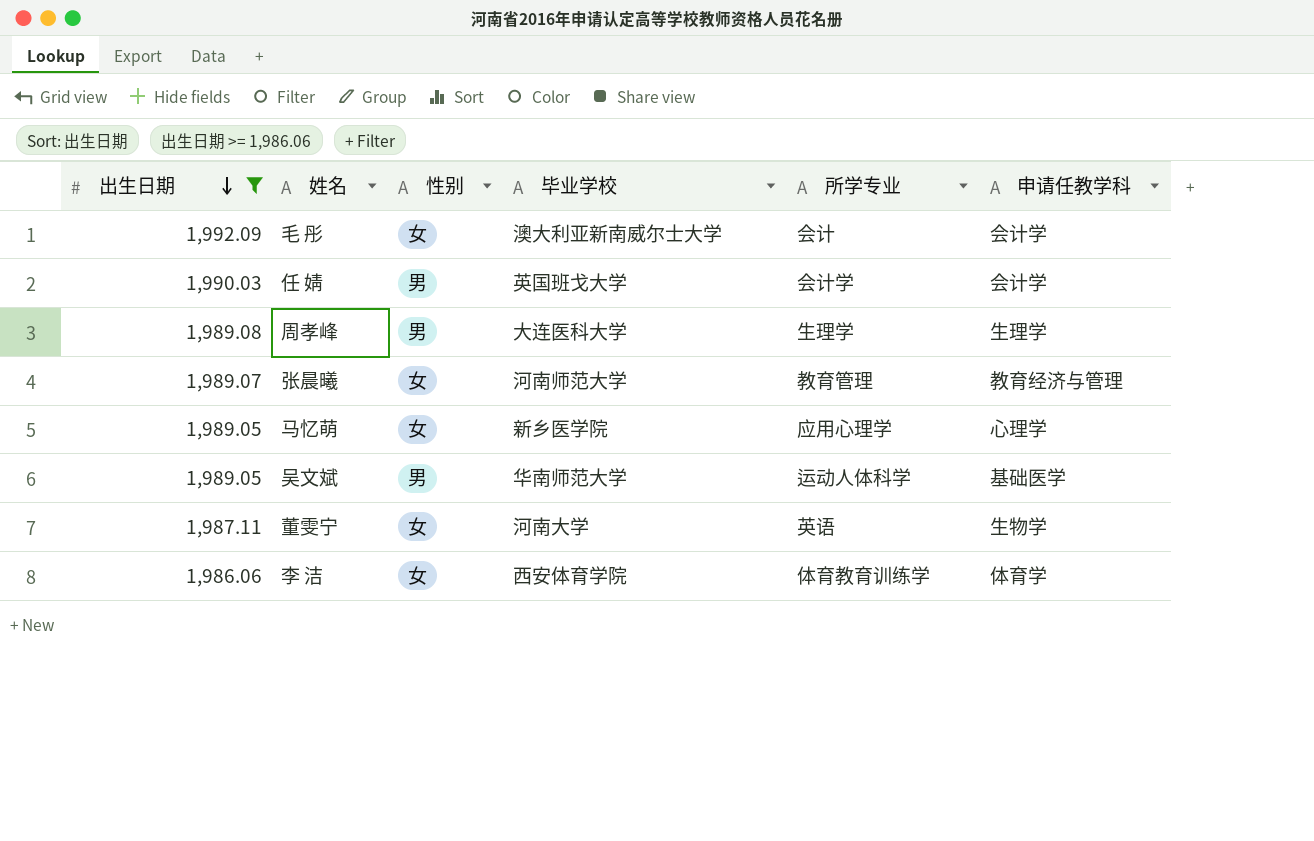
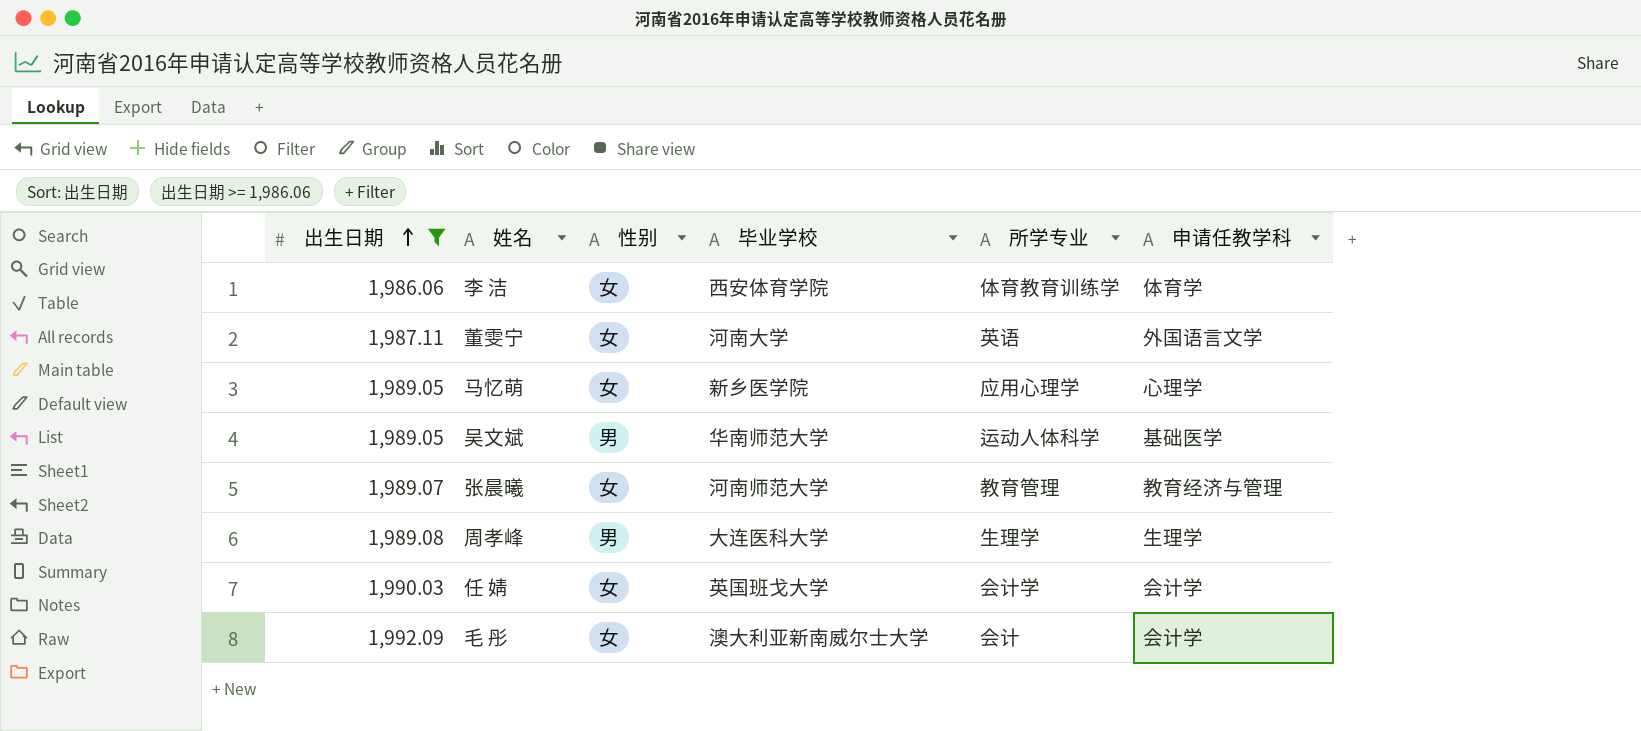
row order: 出生日期 descending -> 出生日期 ascending
董雯宁 | 申请任教学科: 生物学 -> 外国语言文学
任 婧 | 性别: 男 -> 女

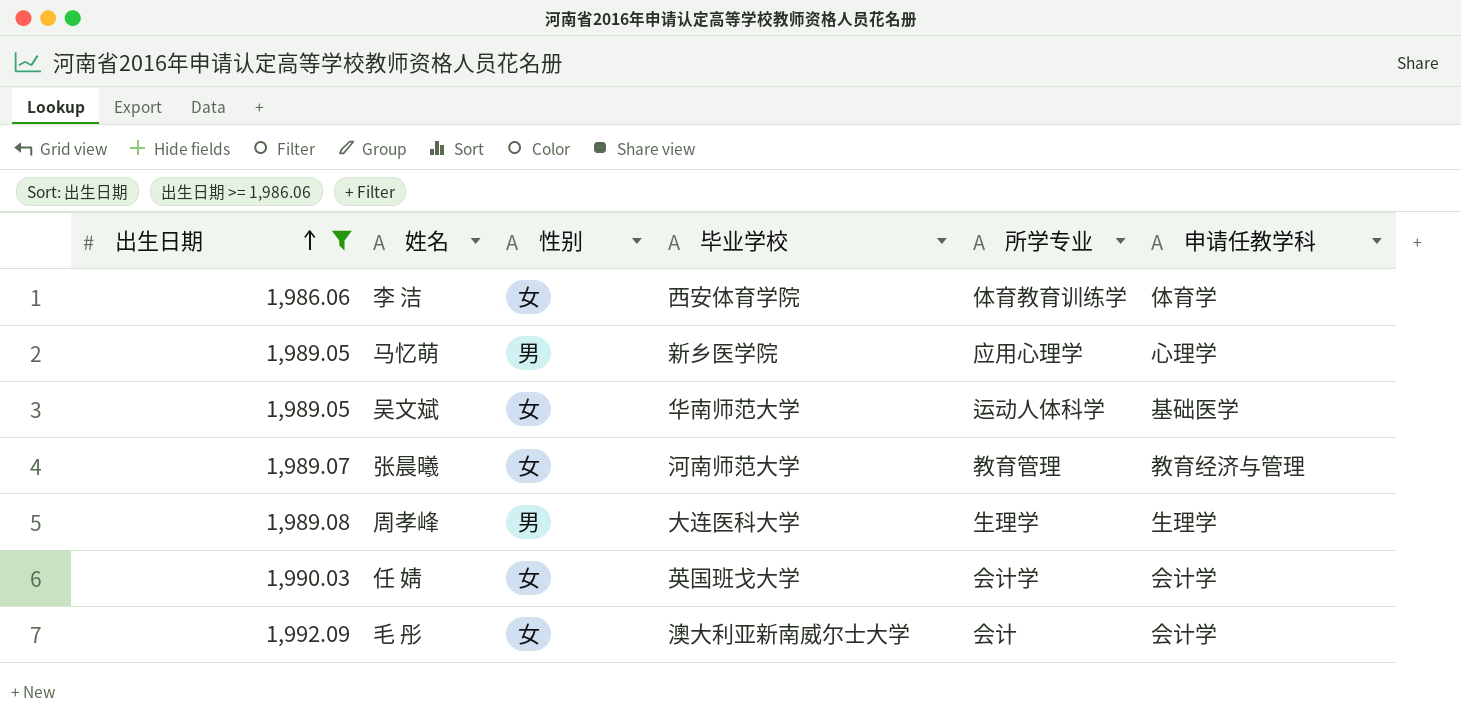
row 董雯宁: 1,987.11 | 女 | 河南大学 | 英语 | 外国语言文学 -> none
马忆萌 | 性别: 女 -> 男
吴文斌 | 性别: 男 -> 女

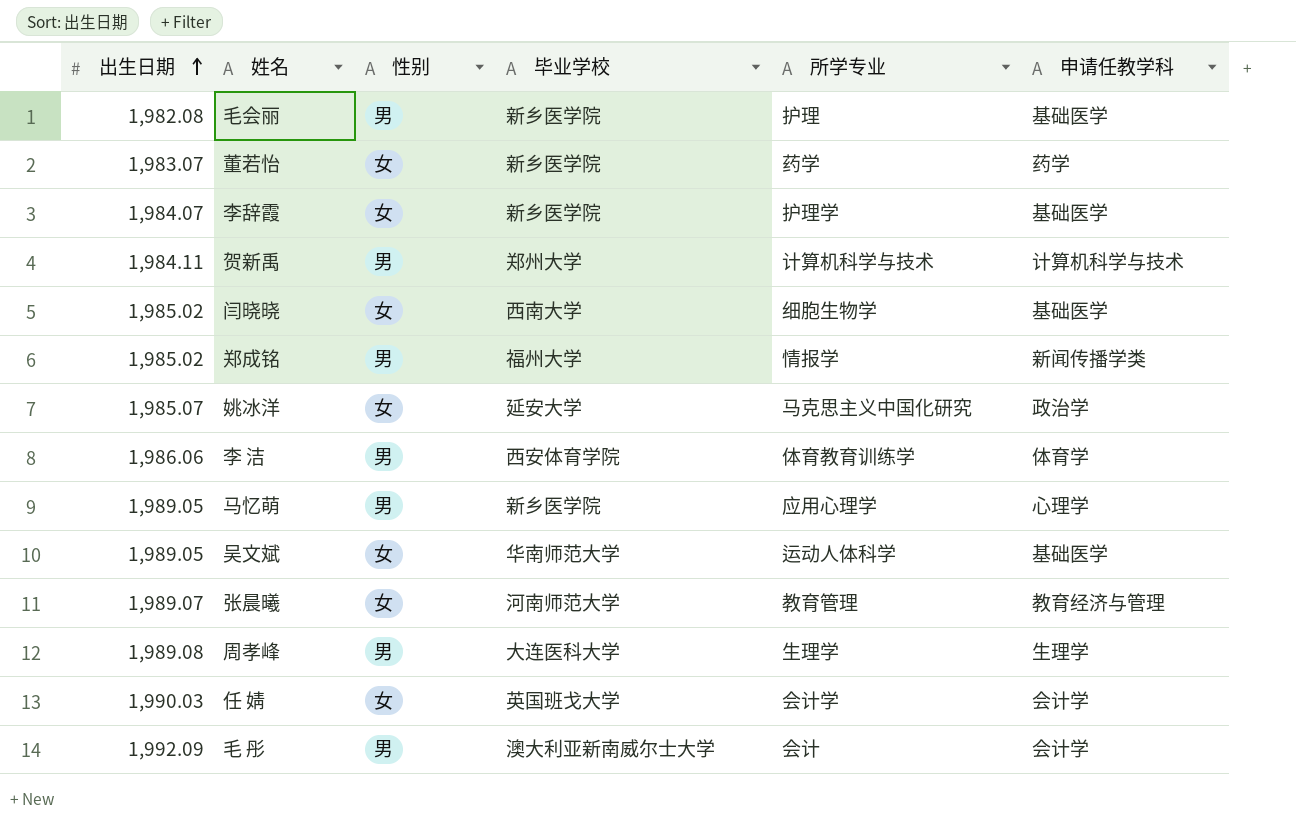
filter: 出生日期 >= 1,986.06 -> none
李 洁 | 性别: 女 -> 男
毛 彤 | 性别: 女 -> 男

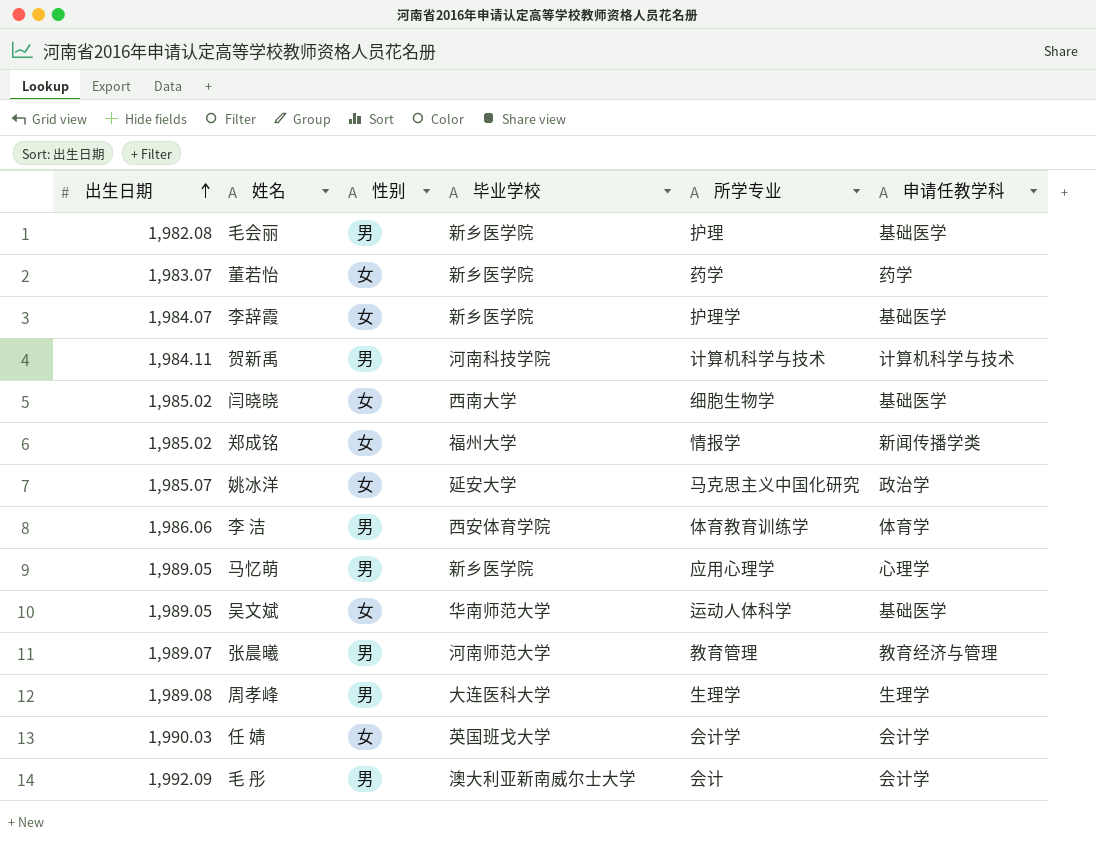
贺新禹 | 毕业学校: 郑州大学 -> 河南科技学院
郑成铭 | 性别: 男 -> 女
张晨曦 | 性别: 女 -> 男

